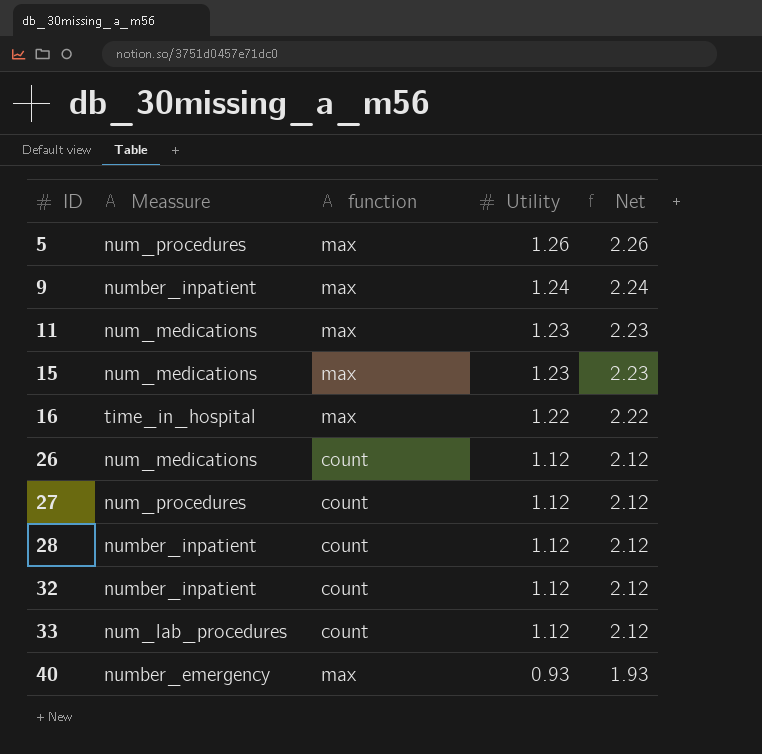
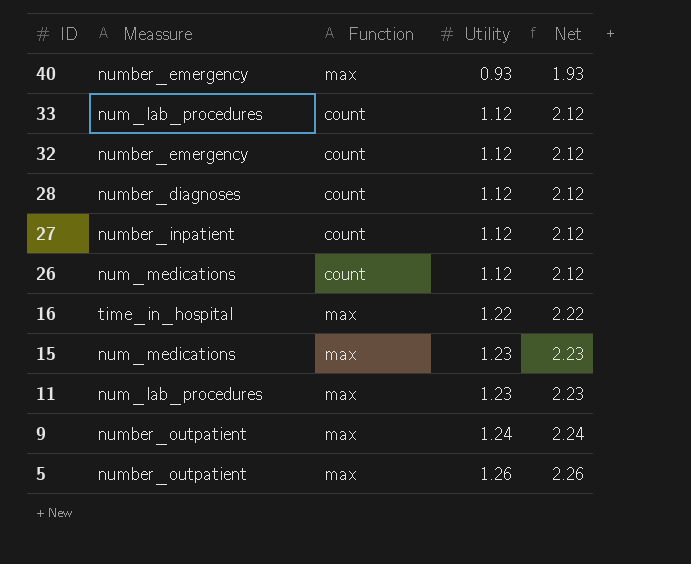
row order: ID ascending -> ID descending
column name: function -> Function
32 | Meassure: number_inpatient -> number_emergency
28 | Meassure: number_inpatient -> number_diagnoses
27 | Meassure: num_procedures -> number_inpatient
11 | Meassure: num_medications -> num_lab_procedures
9 | Meassure: number_inpatient -> number_outpatient
5 | Meassure: num_procedures -> number_outpatient

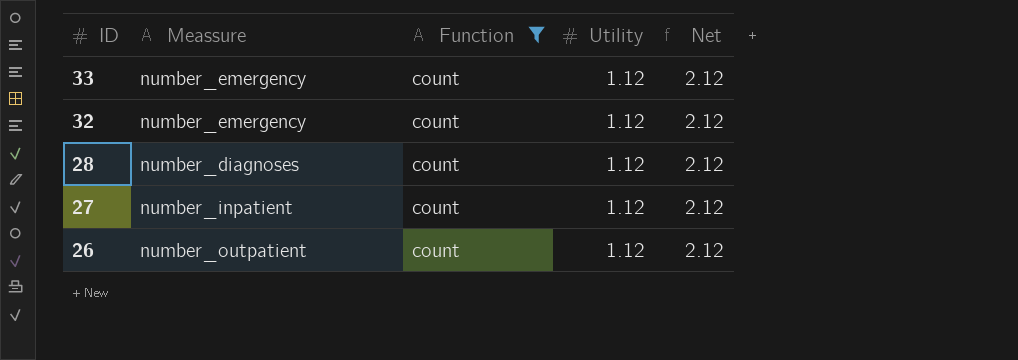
filter: none -> Function = count
33 | Meassure: num_lab_procedures -> number_emergency
26 | Meassure: num_medications -> number_outpatient

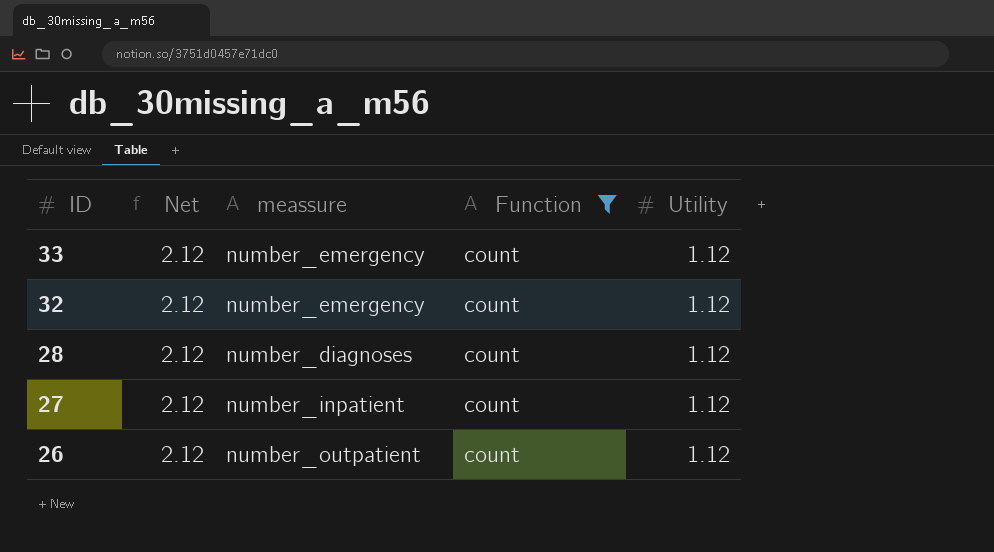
column Net | position: 5 -> 2
column name: Meassure -> meassure

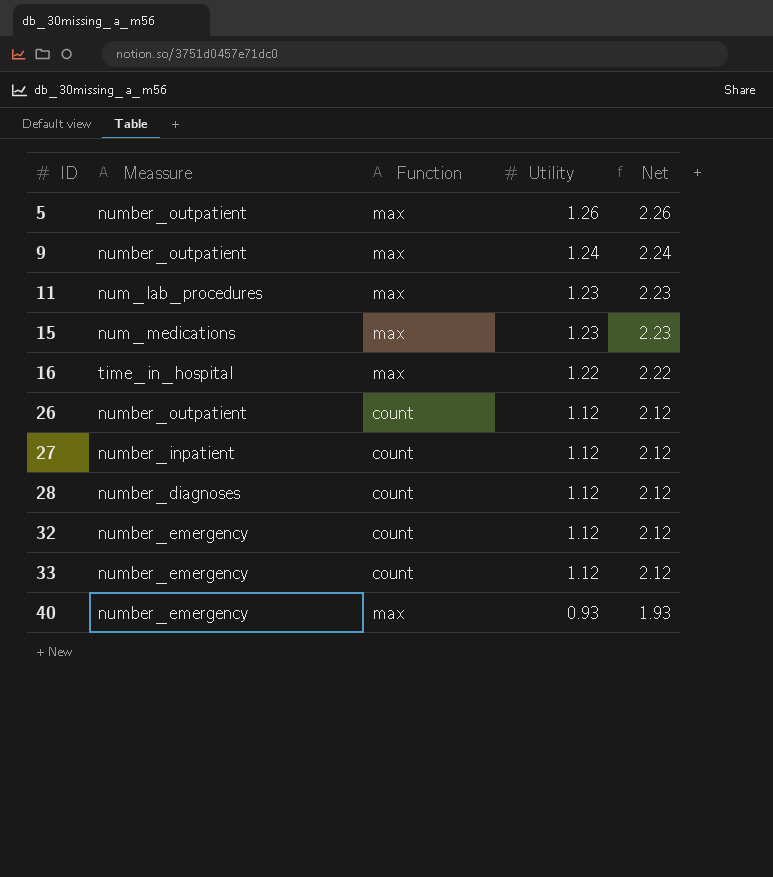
filter: Function = count -> none
row order: ID descending -> ID ascending
column name: meassure -> Meassure
column Net | position: 2 -> 5

